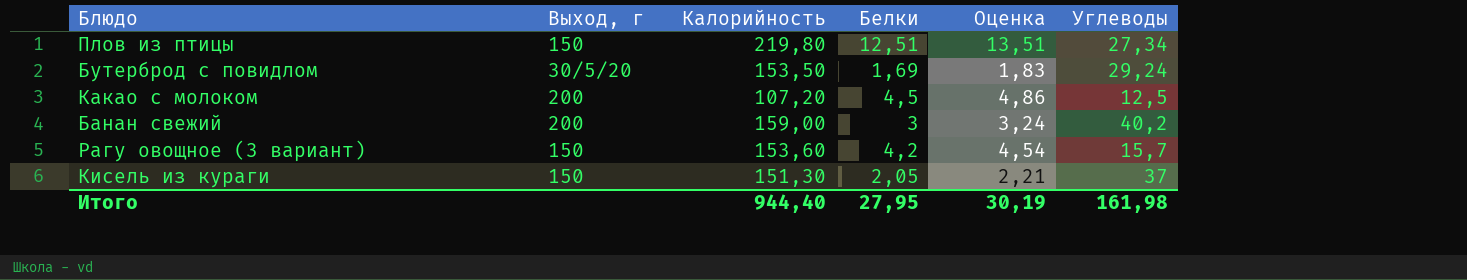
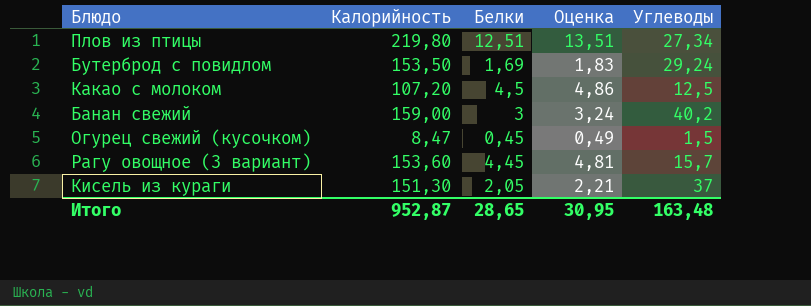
column Выход, г | position: 2 -> none
row Огурец свежий (кусочком): none -> 8,47 | 0,45 | 0,49 | 1,5
Рагу овощное (3 вариант) | Белки: 4,2 -> 4,45
Рагу овощное (3 вариант) | Оценка: 4,54 -> 4,81
Итого | Калорийность: 944,40 -> 952,87
Итого | Белки: 27,95 -> 28,65
Итого | Оценка: 30,19 -> 30,95
Итого | Углеводы: 161,98 -> 163,48

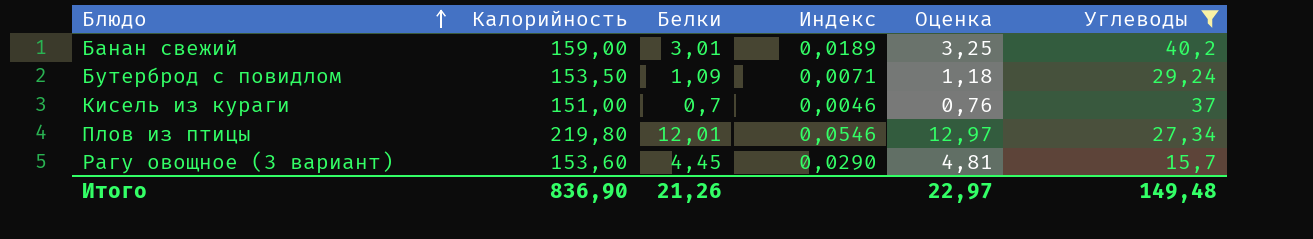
filter: none -> Углеводы >= 15,7
row order: none -> Блюдо ascending
column Индекс | formula: none -> [Белки] / [Калорийность]
Банан свежий | Белки: 3 -> 3,01
Банан свежий | Оценка: 3,24 -> 3,25
Бутерброд с повидлом | Белки: 1,69 -> 1,09
Бутерброд с повидлом | Оценка: 1,83 -> 1,18
Кисель из кураги | Калорийность: 151,30 -> 151,00
Кисель из кураги | Белки: 2,05 -> 0,7
Кисель из кураги | Оценка: 2,21 -> 0,76
Плов из птицы | Белки: 12,51 -> 12,01
Плов из птицы | Оценка: 13,51 -> 12,97
Итого | Калорийность: 952,87 -> 836,90
Итого | Белки: 28,65 -> 21,26
Итого | Оценка: 30,95 -> 22,97
Итого | Углеводы: 163,48 -> 149,48

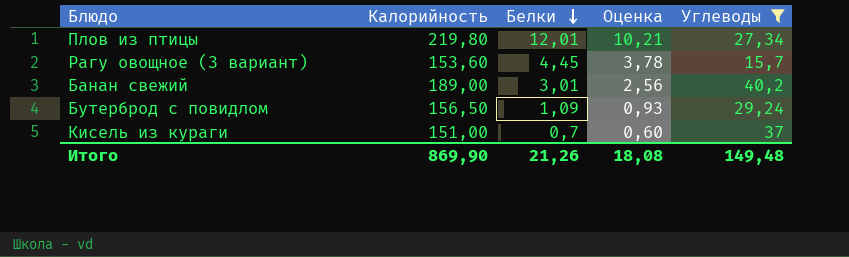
row order: Блюдо ascending -> Белки descending
column Индекс | formula: [Белки] / [Калорийность] -> none
column Оценка | formula: [Белки] * 1,08 -> [Белки] * 0,85
Банан свежий | Калорийность: 159,00 -> 189,00
Бутерброд с повидлом | Калорийность: 153,50 -> 156,50
Итого | Калорийность: 836,90 -> 869,90
Итого | Оценка: 22,97 -> 18,08

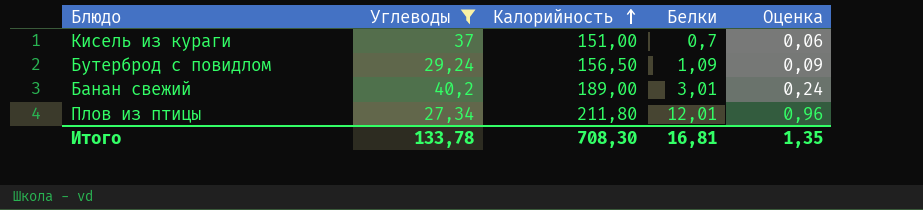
row order: Белки descending -> Калорийность ascending
column Углеводы | position: 5 -> 2
column Оценка | formula: [Белки] * 0,85 -> [Белки] * 0,08
row Рагу овощное (3 вариант): 153,60 | 4,45 | 3,78 | 15,7 -> none
Плов из птицы | Калорийность: 219,80 -> 211,80
Итого | Углеводы: 149,48 -> 133,78
Итого | Калорийность: 869,90 -> 708,30
Итого | Белки: 21,26 -> 16,81
Итого | Оценка: 18,08 -> 1,35

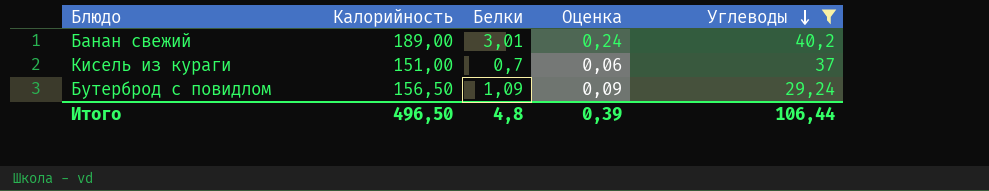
row order: Калорийность ascending -> Углеводы descending
column Углеводы | position: 2 -> 5
row Плов из птицы: 27,34 | 211,80 | 12,01 | 0,96 -> none
Итого | Калорийность: 708,30 -> 496,50
Итого | Белки: 16,81 -> 4,8
Итого | Оценка: 1,35 -> 0,39
Итого | Углеводы: 133,78 -> 106,44

